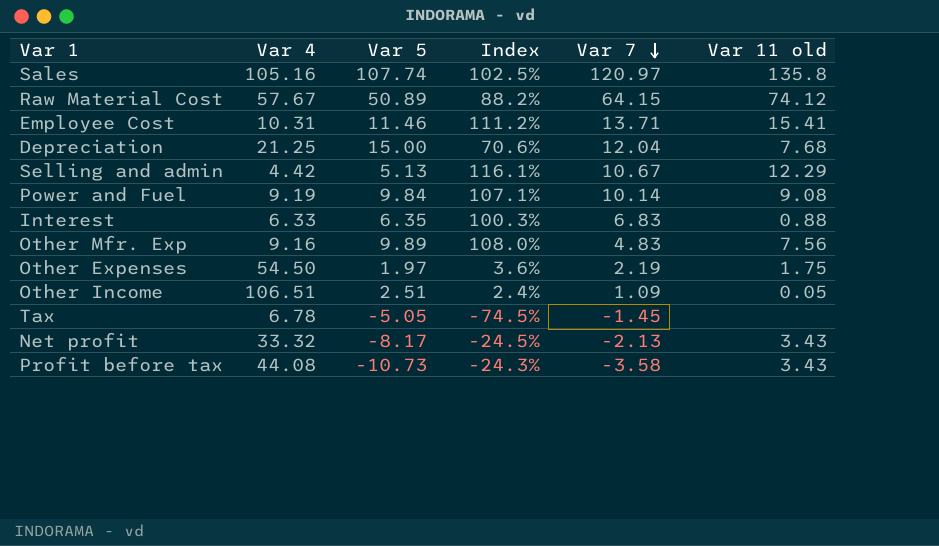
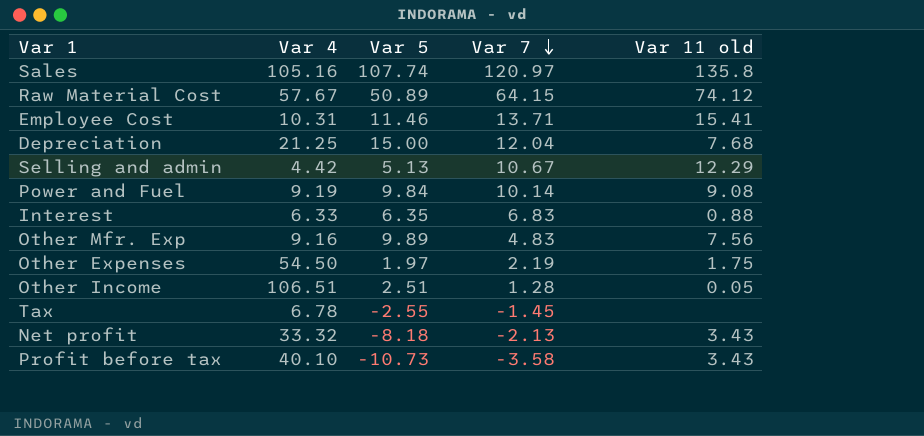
column Index | formula: [Var 5] / [Var 4] -> none
Other Income | Var 7: 1.09 -> 1.28
Tax | Var 5: -5.05 -> -2.55
Net profit | Var 5: -8.17 -> -8.18
Profit before tax | Var 4: 44.08 -> 40.10

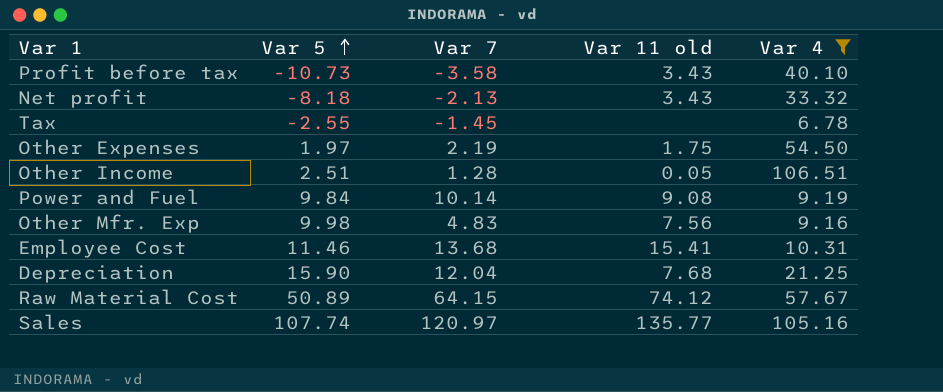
filter: none -> Var 4 >= 6.78
row order: Var 7 descending -> Var 5 ascending
column Var 4 | position: 2 -> 5
Other Mfr. Exp | Var 5: 9.89 -> 9.98
Employee Cost | Var 7: 13.71 -> 13.68
Depreciation | Var 5: 15.00 -> 15.90
Sales | Var 11 old: 135.8 -> 135.77

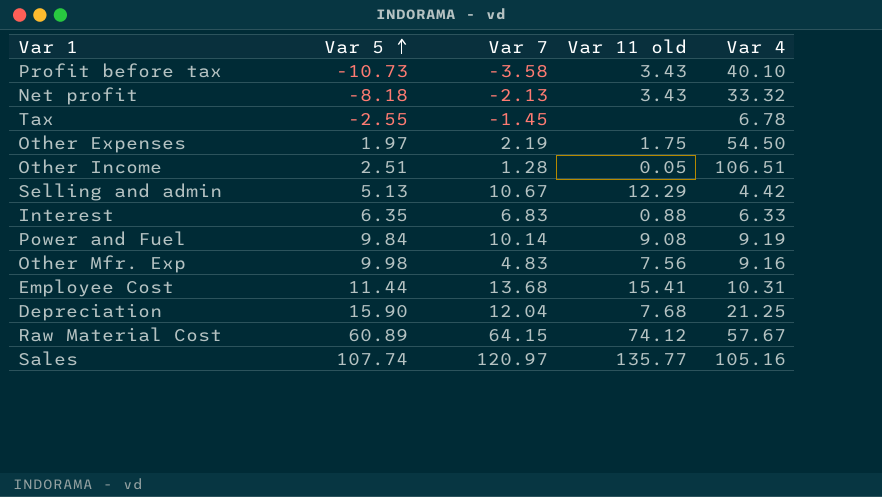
filter: Var 4 >= 6.78 -> none
Employee Cost | Var 5: 11.46 -> 11.44
Raw Material Cost | Var 5: 50.89 -> 60.89

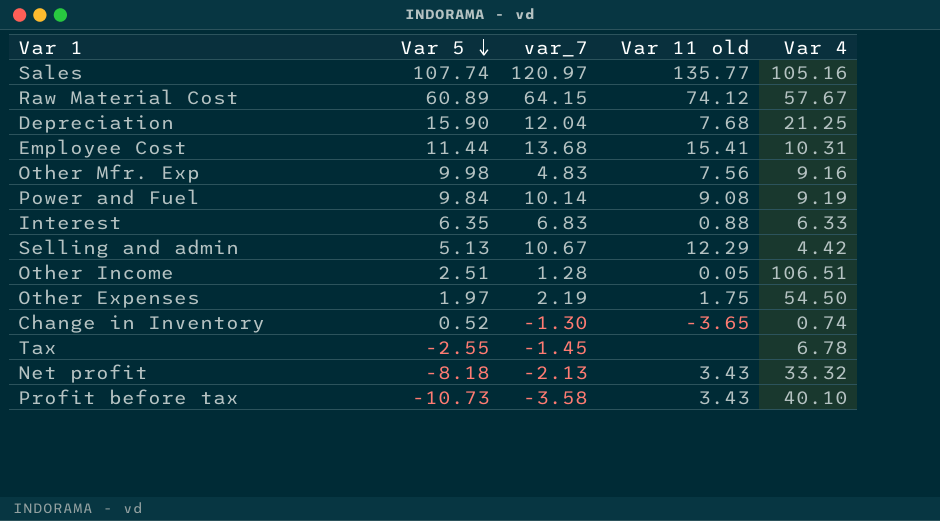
row order: Var 5 ascending -> Var 5 descending
column name: Var 7 -> var_7
row Change in Inventory: none -> 0.52 | -1.30 | -3.65 | 0.74

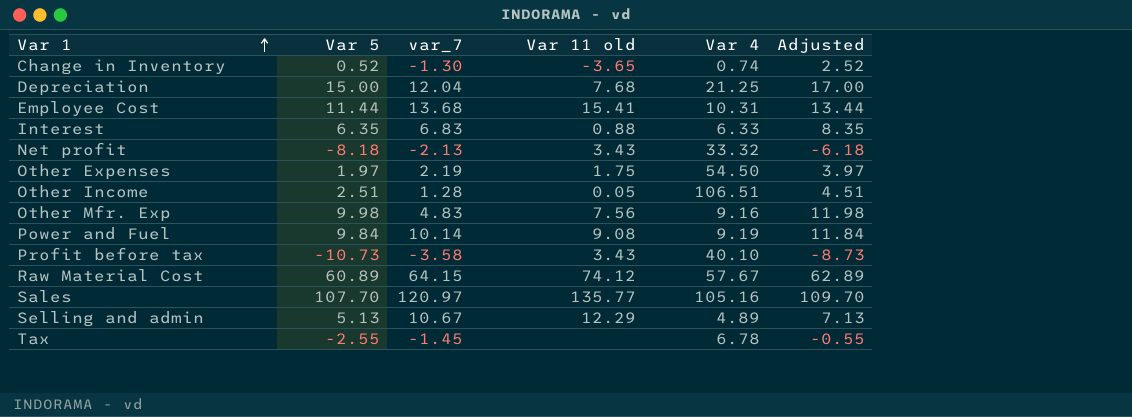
row order: Var 5 descending -> Var 1 ascending
column Adjusted | formula: none -> [Var 5] + 2
Depreciation | Var 5: 15.90 -> 15.00
Sales | Var 5: 107.74 -> 107.70
Selling and admin | Var 4: 4.42 -> 4.89

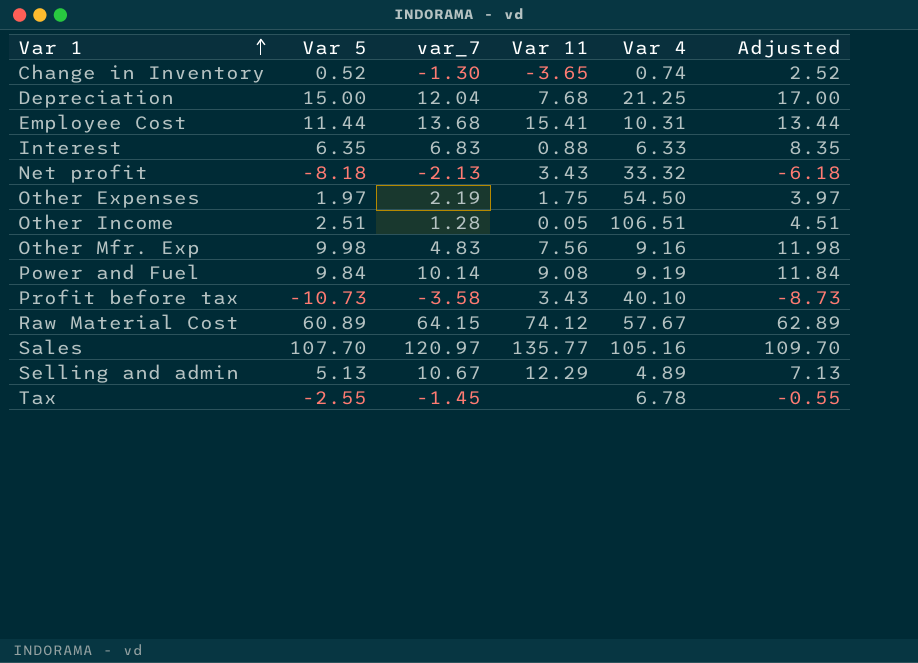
column name: Var 11 old -> Var 11

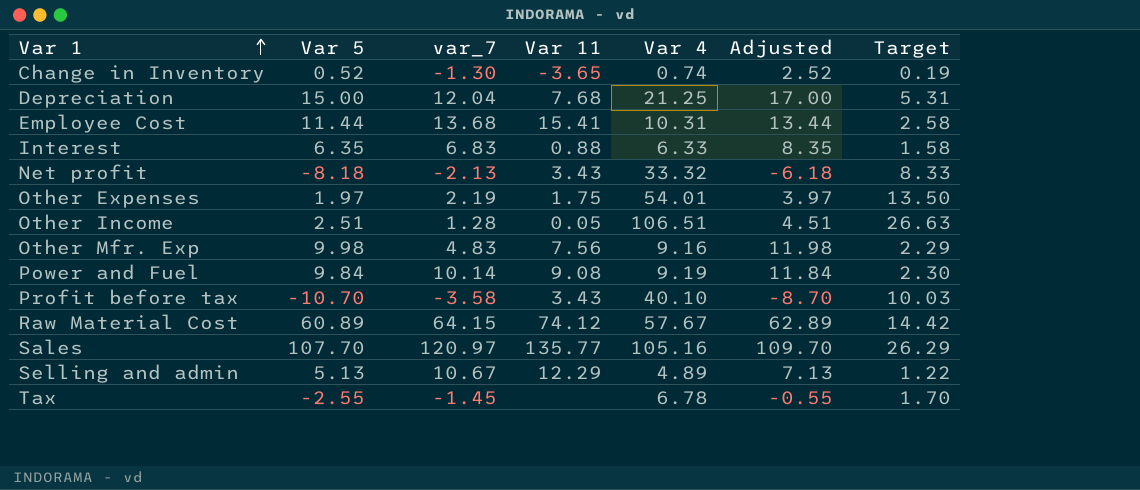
column Target | formula: none -> [Var 4] * 0.25
Other Expenses | Var 4: 54.50 -> 54.01
Profit before tax | Var 5: -10.73 -> -10.70
Profit before tax | Adjusted: -8.73 -> -8.70

